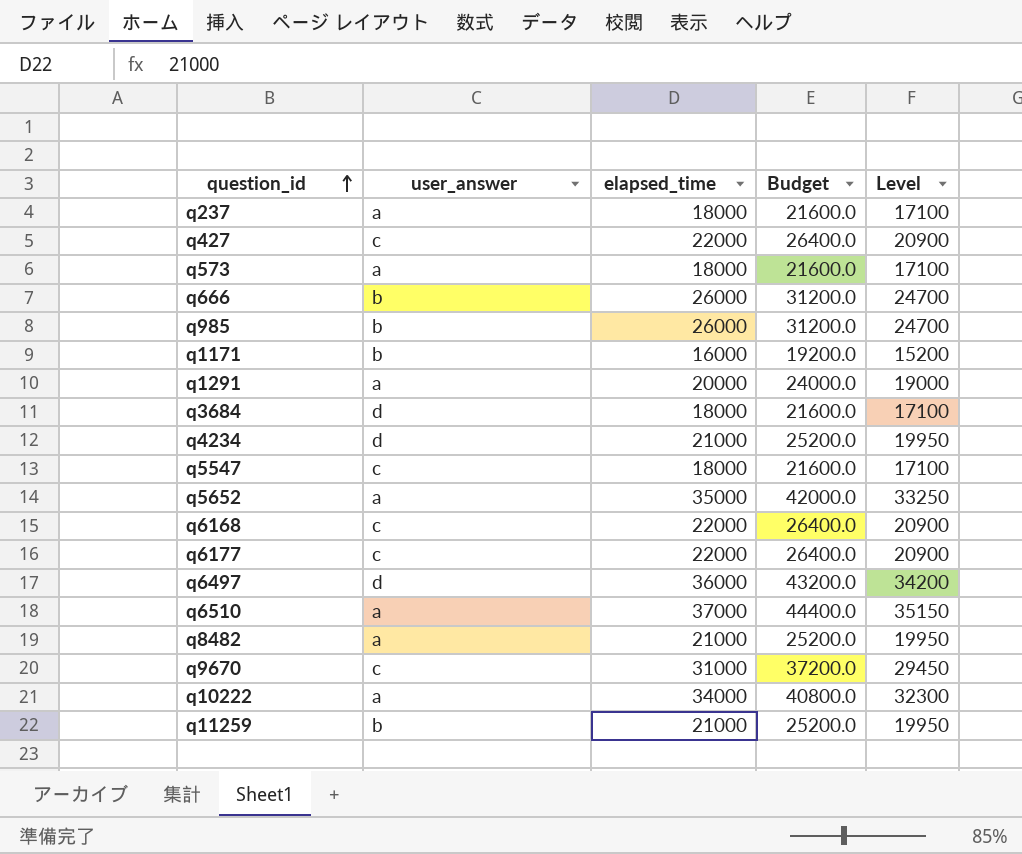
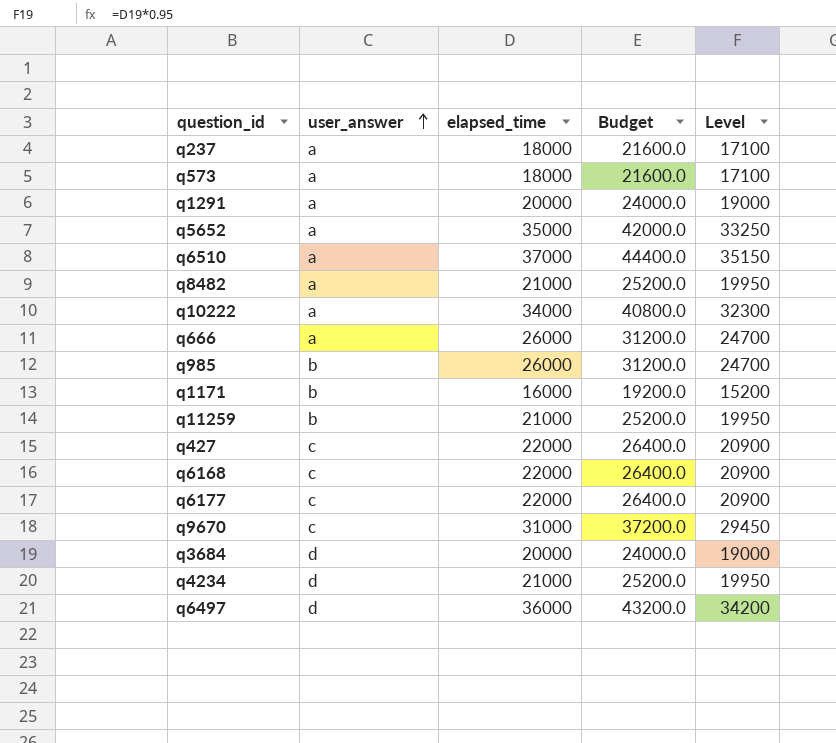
row order: question_id ascending -> user_answer ascending
row q5547: c | 18000 | 21600.0 | 17100 -> none
q666 | user_answer: b -> a
q3684 | elapsed_time: 18000 -> 20000
q3684 | Budget: 21600.0 -> 24000.0
q3684 | Level: 17100 -> 19000

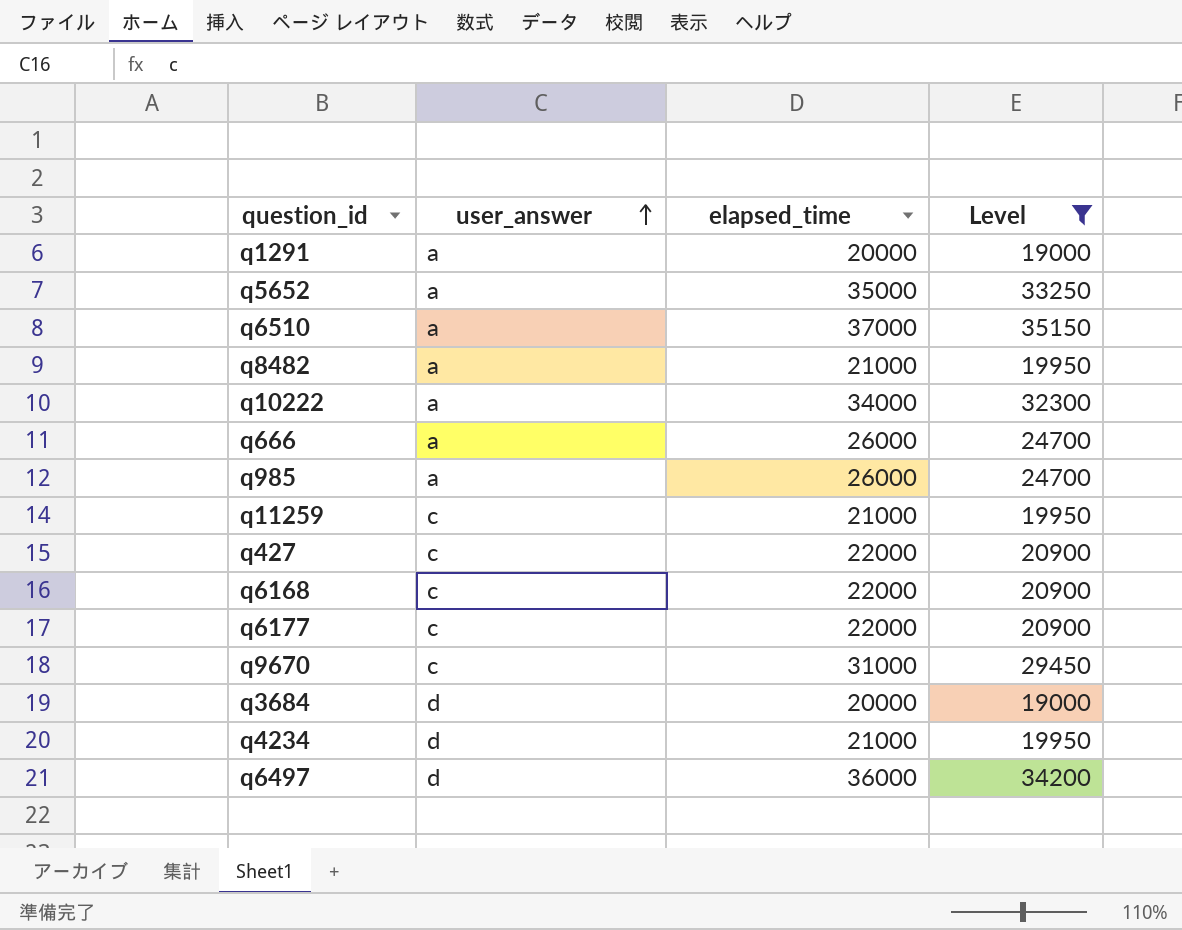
filter: none -> Level >= 19000
column Budget | formula: [elapsed_time] * 1.2 -> none
q985 | user_answer: b -> a
q11259 | user_answer: b -> c

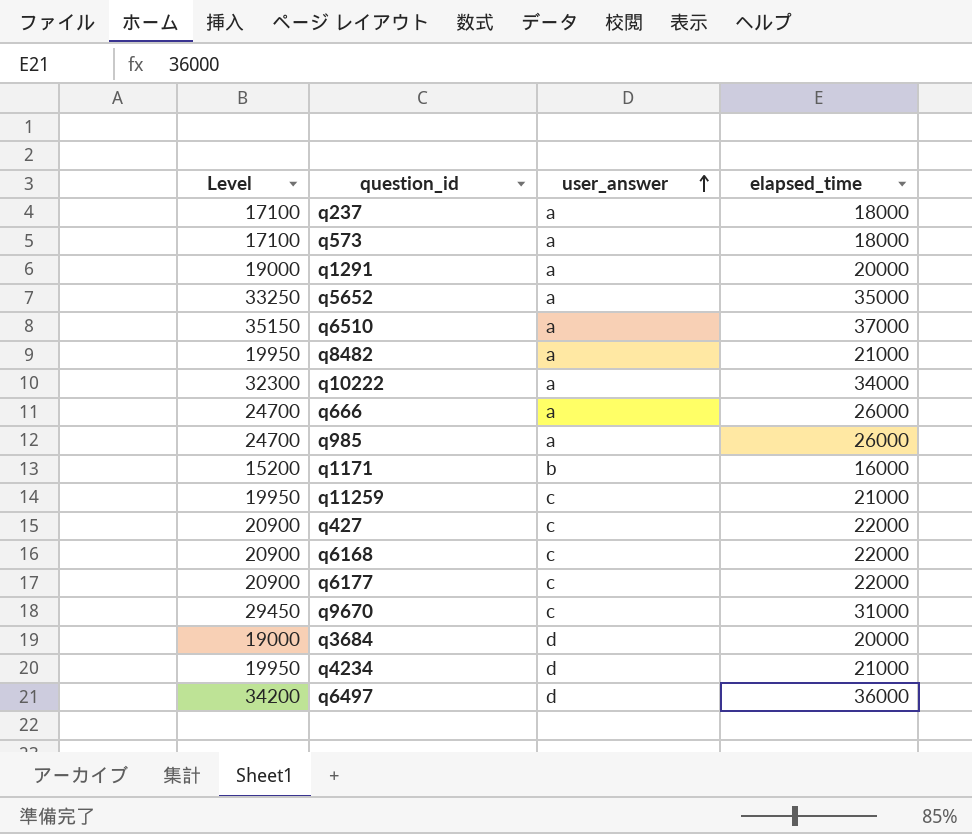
filter: Level >= 19000 -> none
column Level | position: 4 -> 1

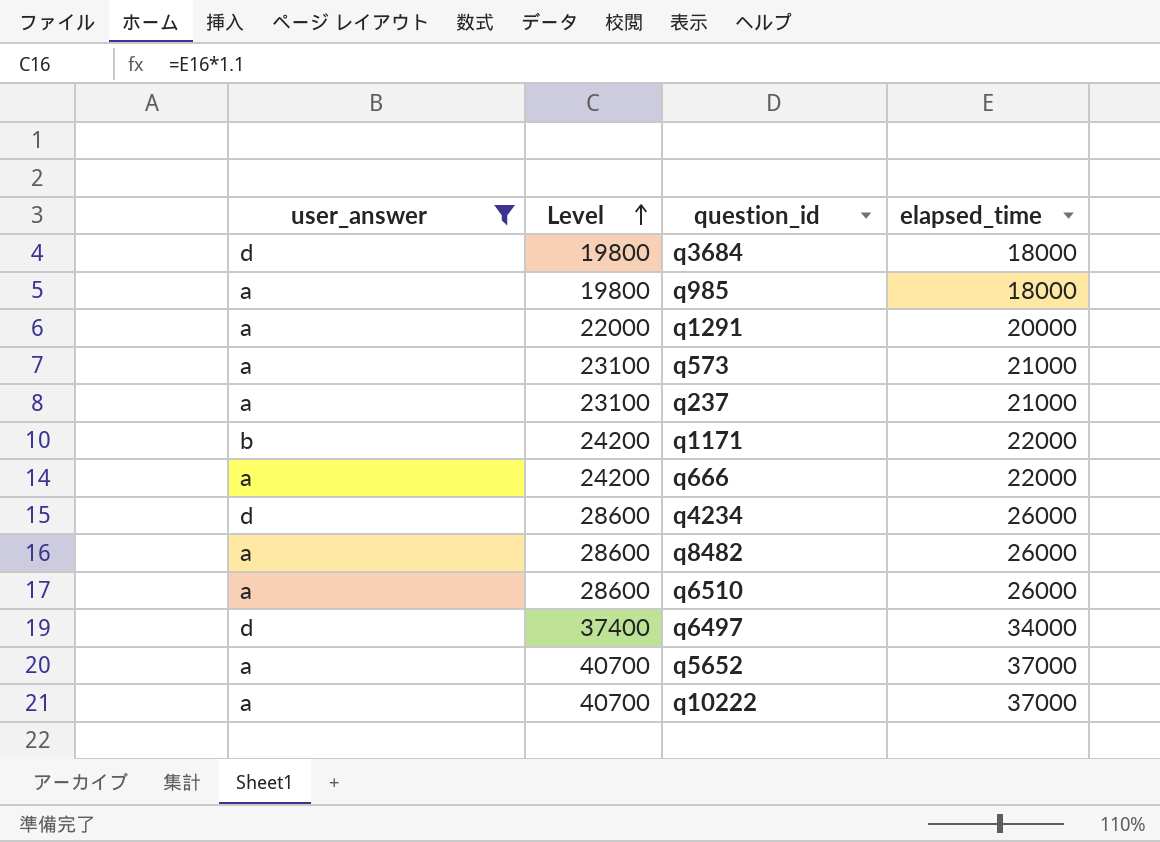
filter: none -> user_answer != c
row order: user_answer ascending -> Level ascending
column user_answer | position: 3 -> 1
column Level | formula: [elapsed_time] * 0.95 -> [elapsed_time] * 1.1
q3684 | elapsed_time: 20000 -> 18000
q985 | elapsed_time: 26000 -> 18000
q573 | elapsed_time: 18000 -> 21000
q237 | elapsed_time: 18000 -> 21000
q1171 | elapsed_time: 16000 -> 22000
q666 | elapsed_time: 26000 -> 22000
q4234 | elapsed_time: 21000 -> 26000
q8482 | elapsed_time: 21000 -> 26000
q6510 | elapsed_time: 37000 -> 26000
q6497 | elapsed_time: 36000 -> 34000
q5652 | elapsed_time: 35000 -> 37000
q10222 | elapsed_time: 34000 -> 37000

